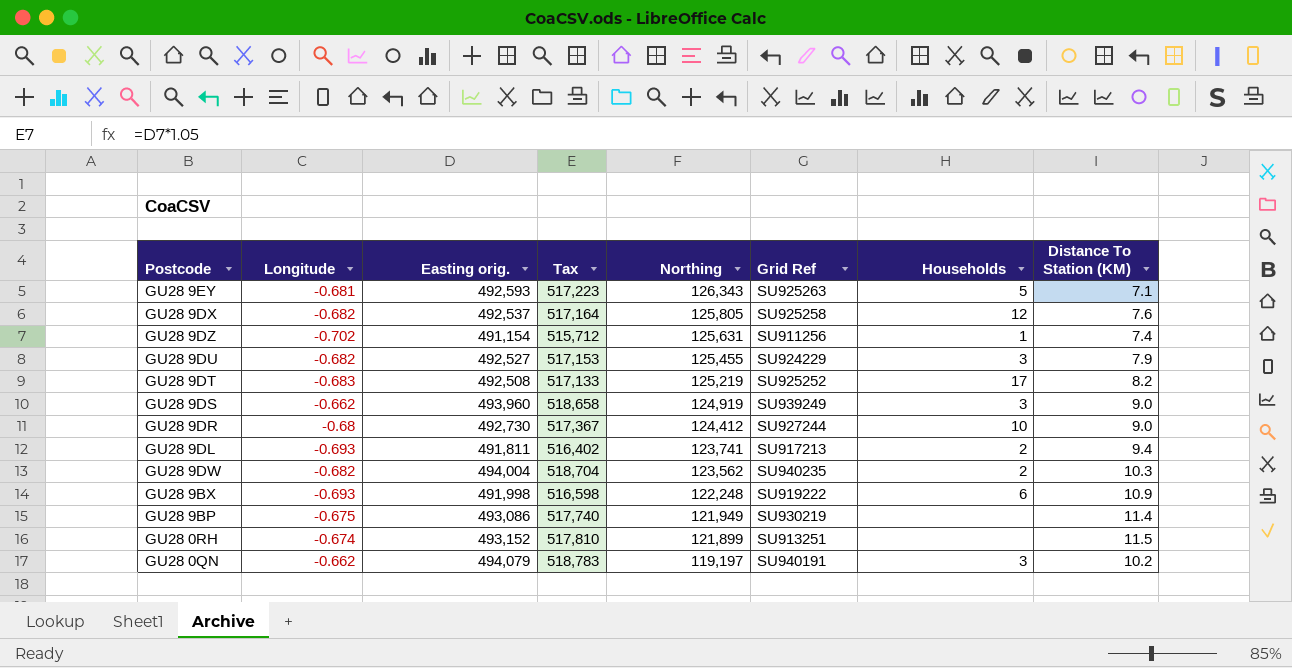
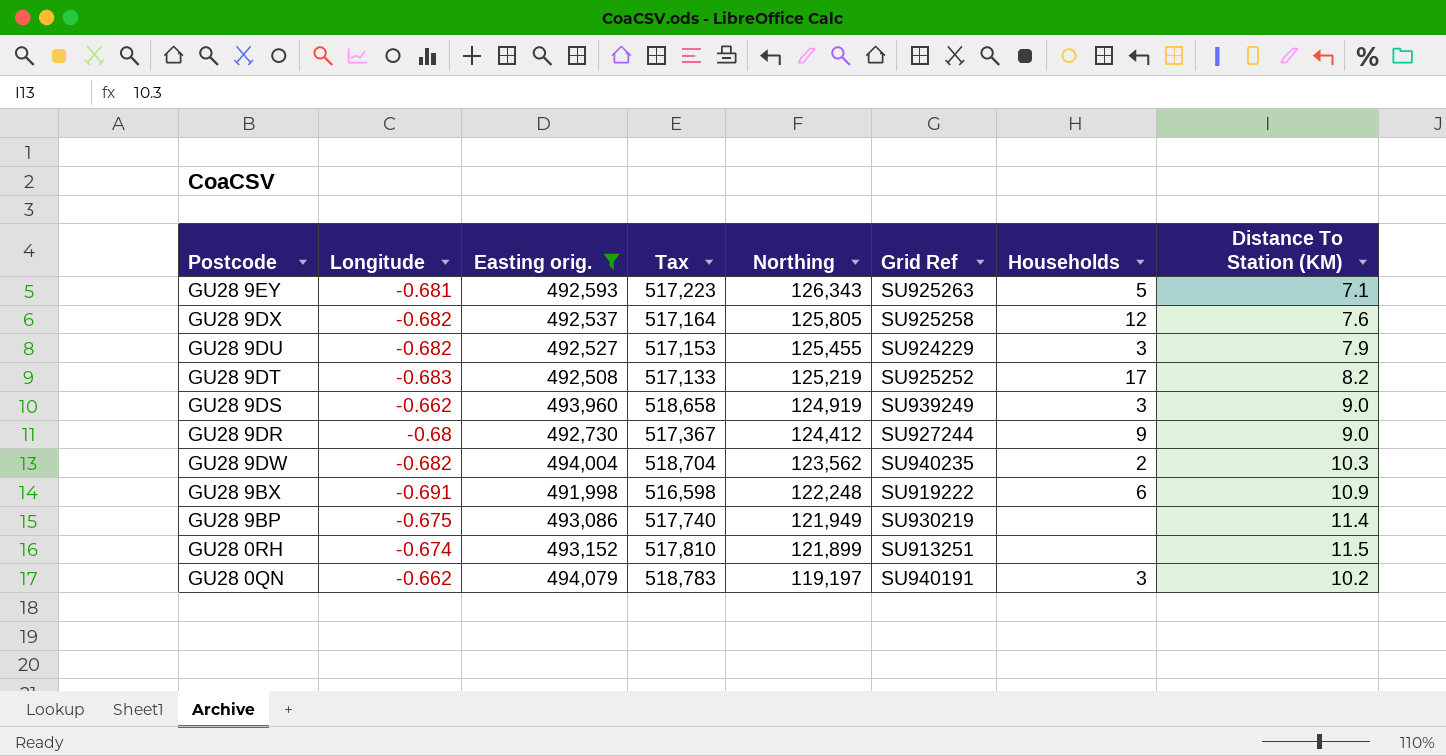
filter: none -> Easting orig. >= 491,998
GU28 9DR | Households: 10 -> 9
GU28 9BX | Longitude: -0.693 -> -0.691

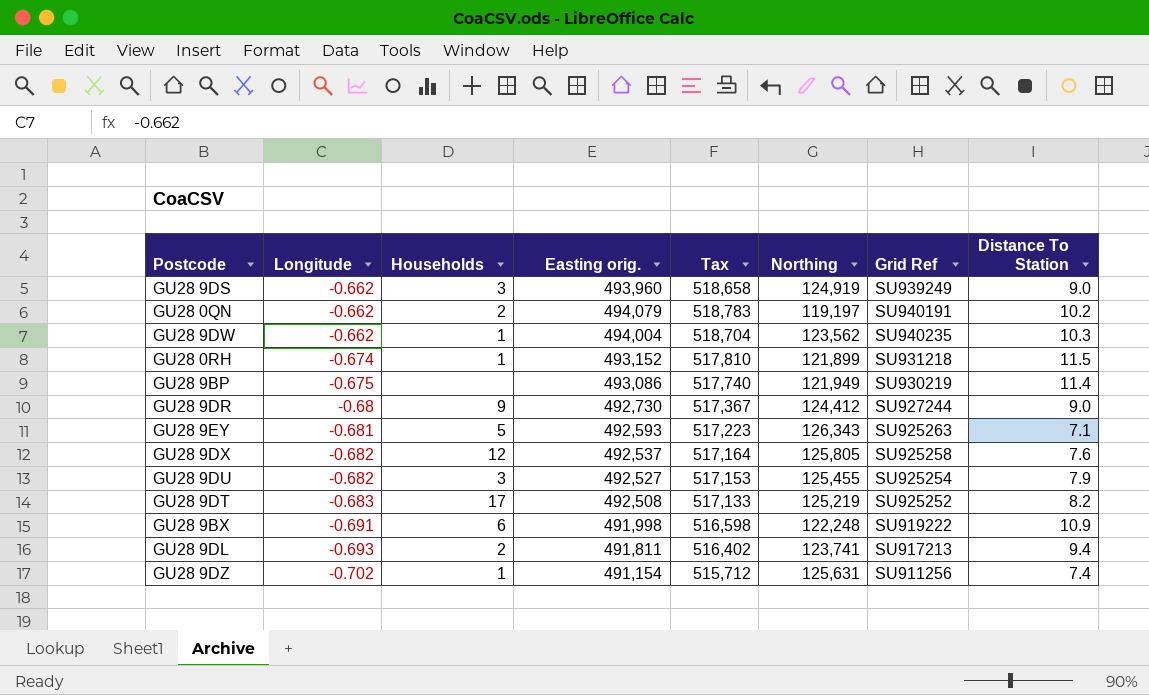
filter: Easting orig. >= 491,998 -> none
row order: Northing descending -> Longitude descending
column Households | position: 7 -> 3
column name: Distance To Station (KM) -> Distance To Station
GU28 0QN | Households: 3 -> 2
GU28 9DW | Longitude: -0.682 -> -0.662
GU28 9DW | Households: 2 -> 1
GU28 0RH | Households: none -> 1
GU28 0RH | Grid Ref: SU913251 -> SU931218
GU28 9DU | Grid Ref: SU924229 -> SU925254

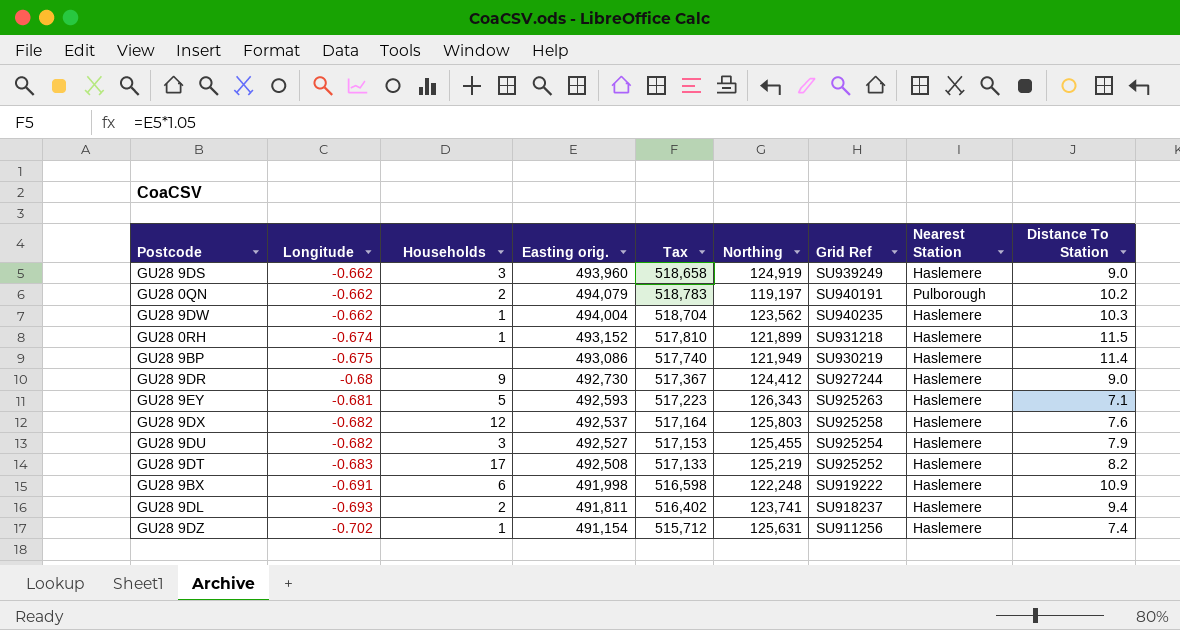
column Nearest Station | position: none -> 8
GU28 9DX | Northing: 125,805 -> 125,803
GU28 9DL | Grid Ref: SU917213 -> SU918237

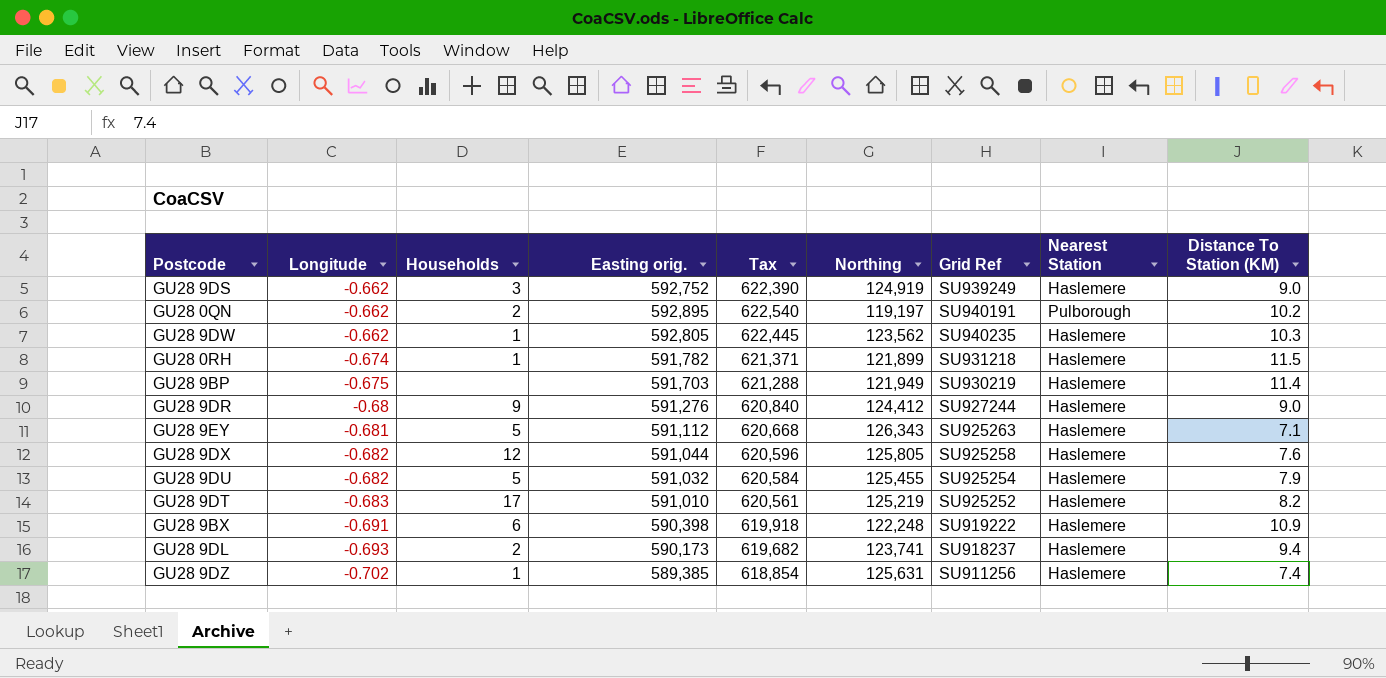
column name: Distance To Station -> Distance To Station (KM)
GU28 9DS | Easting orig.: 493,960 -> 592,752
GU28 9DS | Tax: 518,658 -> 622,390
GU28 0QN | Easting orig.: 494,079 -> 592,895
GU28 0QN | Tax: 518,783 -> 622,540
GU28 9DW | Easting orig.: 494,004 -> 592,805
GU28 9DW | Tax: 518,704 -> 622,445
GU28 0RH | Easting orig.: 493,152 -> 591,782
GU28 0RH | Tax: 517,810 -> 621,371
GU28 9BP | Easting orig.: 493,086 -> 591,703
GU28 9BP | Tax: 517,740 -> 621,288
GU28 9DR | Easting orig.: 492,730 -> 591,276
GU28 9DR | Tax: 517,367 -> 620,840
GU28 9EY | Easting orig.: 492,593 -> 591,112
GU28 9EY | Tax: 517,223 -> 620,668
GU28 9DX | Easting orig.: 492,537 -> 591,044
GU28 9DX | Tax: 517,164 -> 620,596
GU28 9DX | Northing: 125,803 -> 125,805
GU28 9DU | Households: 3 -> 5
GU28 9DU | Easting orig.: 492,527 -> 591,032
GU28 9DU | Tax: 517,153 -> 620,584
GU28 9DT | Easting orig.: 492,508 -> 591,010
GU28 9DT | Tax: 517,133 -> 620,561
GU28 9BX | Easting orig.: 491,998 -> 590,398
GU28 9BX | Tax: 516,598 -> 619,918
GU28 9DL | Easting orig.: 491,811 -> 590,173
GU28 9DL | Tax: 516,402 -> 619,682
GU28 9DZ | Easting orig.: 491,154 -> 589,385
GU28 9DZ | Tax: 515,712 -> 618,854

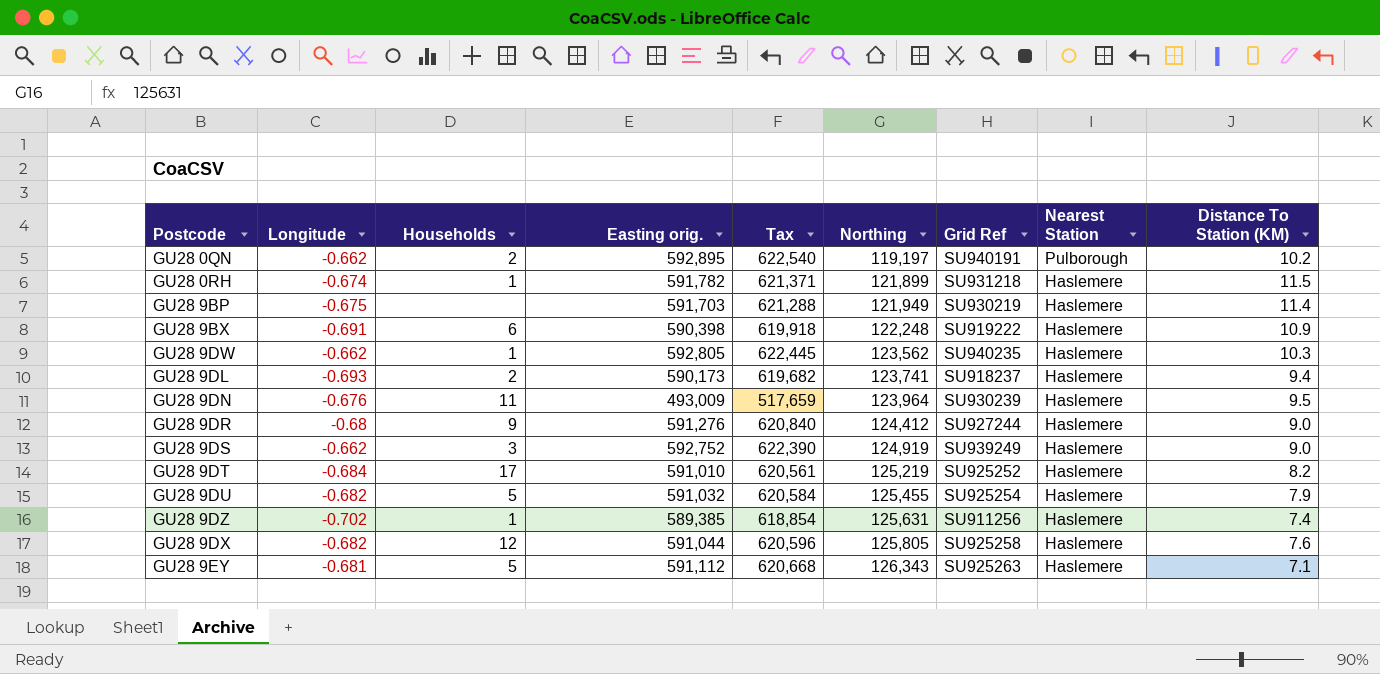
row order: Longitude descending -> Northing ascending
row GU28 9DN: none -> -0.676 | 11 | 493,009 | 517,659 | 123,964 | SU930239 | Haslemere | 9.5
GU28 9DT | Longitude: -0.683 -> -0.684

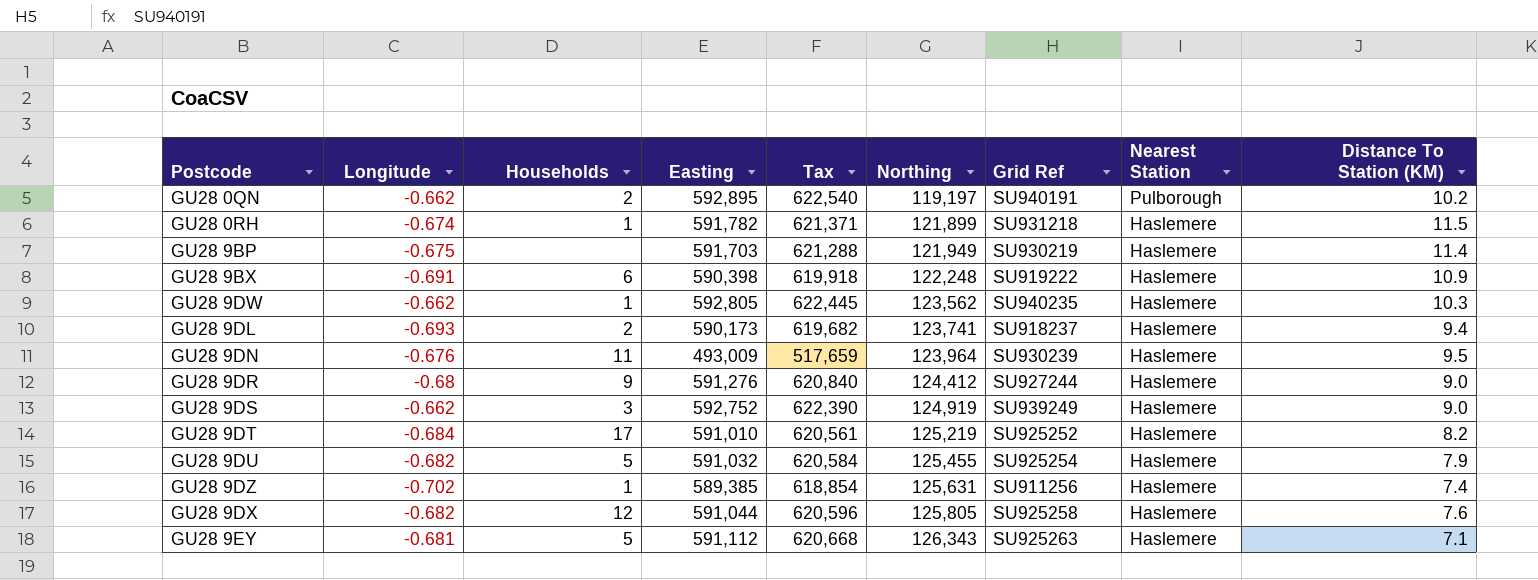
column name: Easting orig. -> Easting

